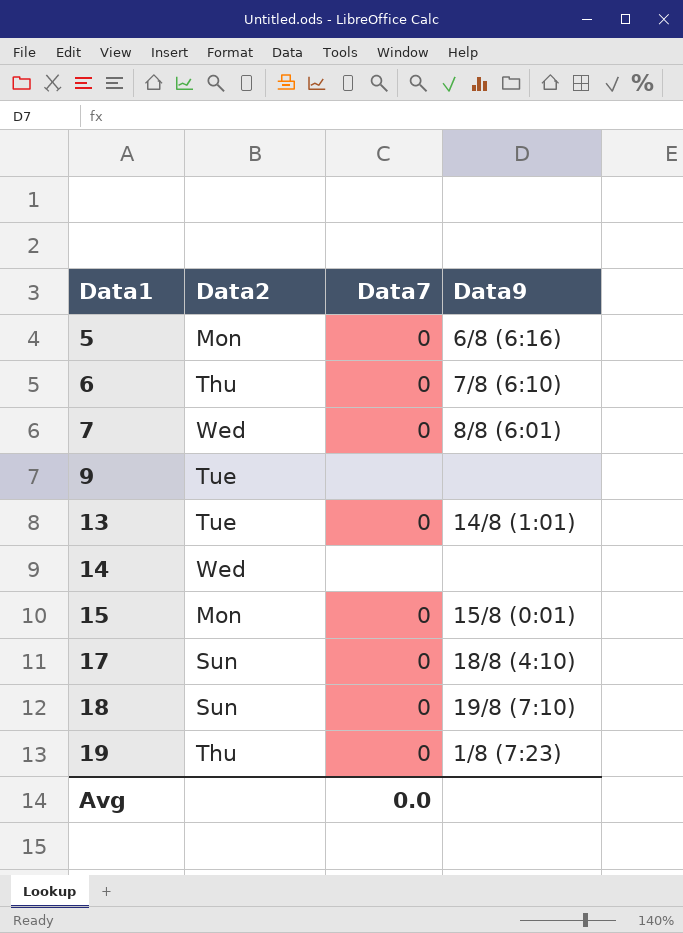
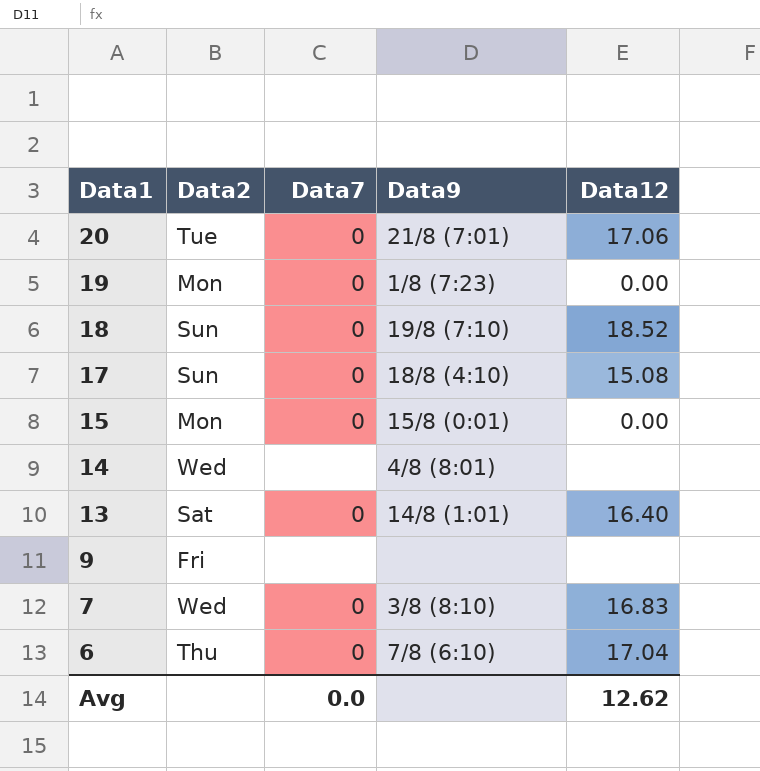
row order: Data1 ascending -> Data1 descending
column Data12 | position: none -> 5
row 5: Mon | 0 | 6/8 (6:16) -> none
row 20: none -> Tue | 0 | 21/8 (7:01) | 17.06
19 | Data2: Thu -> Mon
14 | Data9: none -> 4/8 (8:01)
13 | Data2: Tue -> Sat
9 | Data2: Tue -> Fri
7 | Data9: 8/8 (6:01) -> 3/8 (8:10)

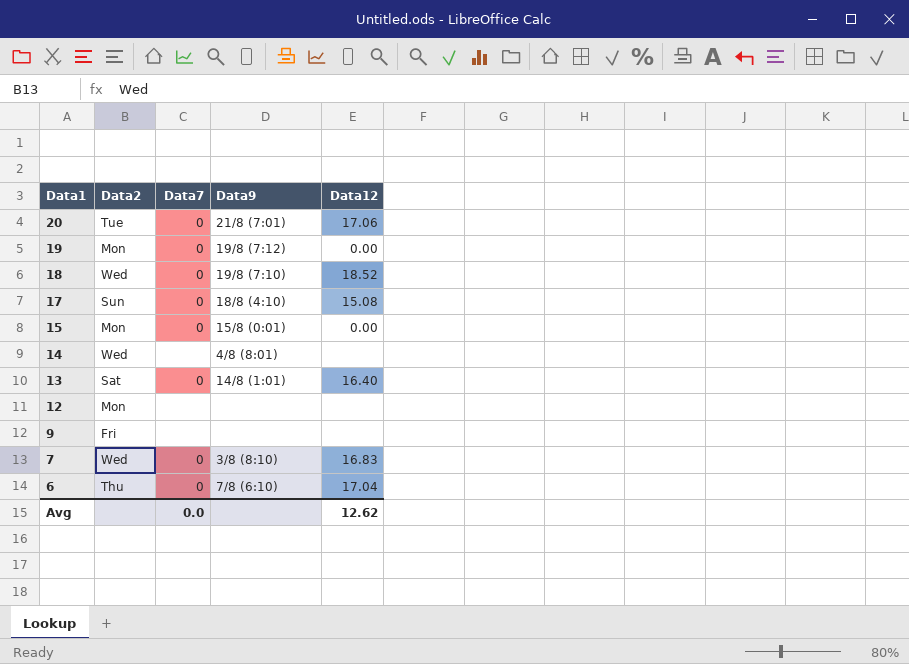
19 | Data9: 1/8 (7:23) -> 19/8 (7:12)
18 | Data2: Sun -> Wed
row 12: none -> Mon | none | none | none

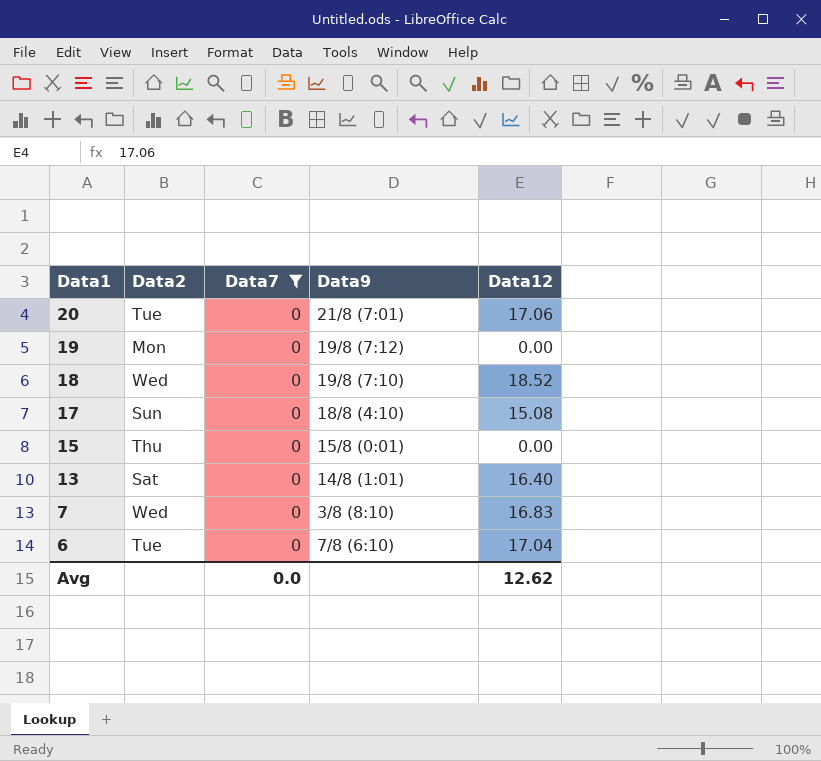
filter: none -> Data7 = 0
15 | Data2: Mon -> Thu
6 | Data2: Thu -> Tue

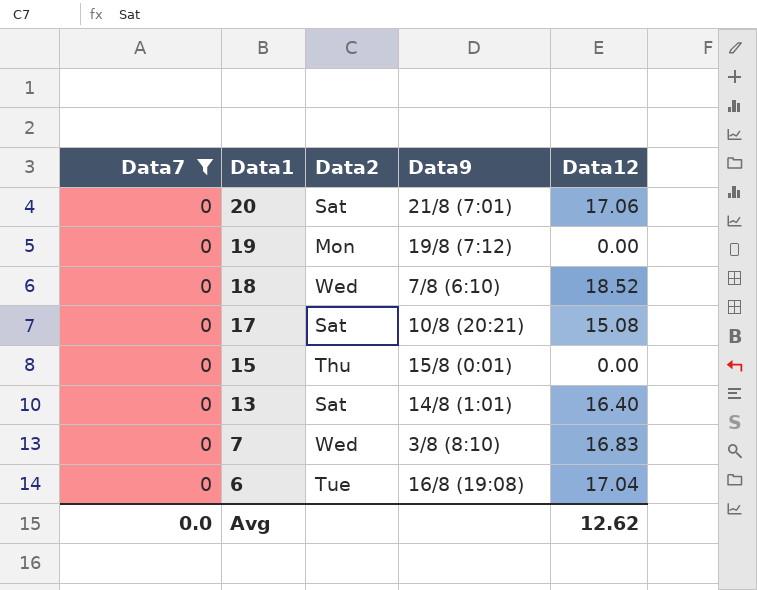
column Data7 | position: 3 -> 1
20 | Data2: Tue -> Sat
18 | Data9: 19/8 (7:10) -> 7/8 (6:10)
17 | Data2: Sun -> Sat
17 | Data9: 18/8 (4:10) -> 10/8 (20:21)
6 | Data9: 7/8 (6:10) -> 16/8 (19:08)

